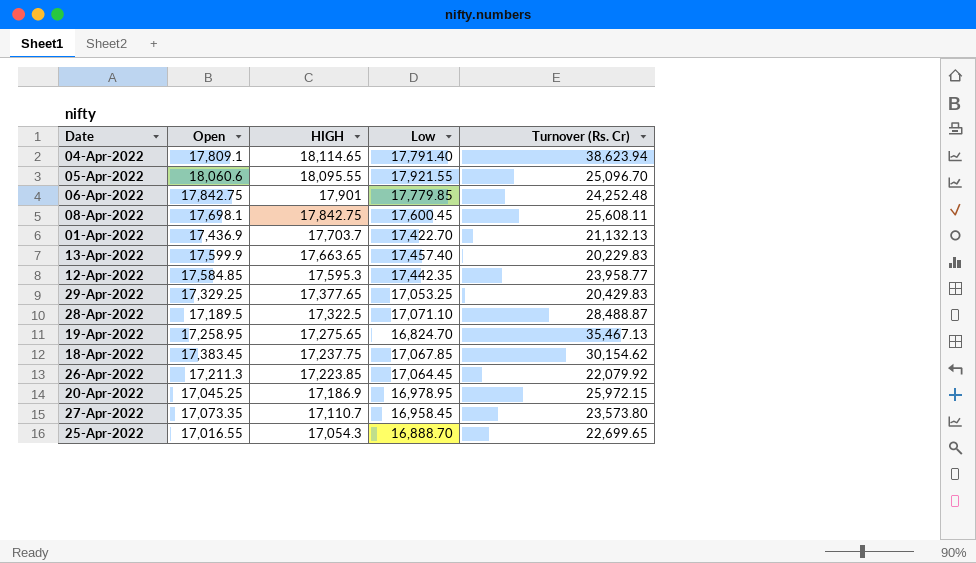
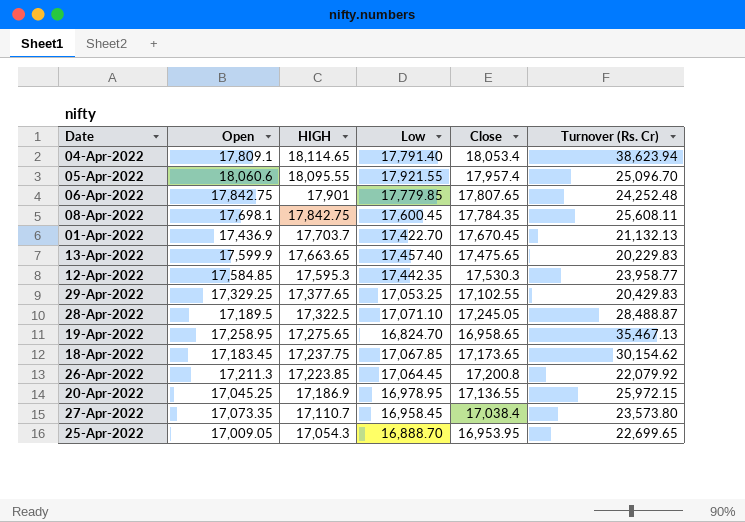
column Close | position: none -> 5
18-Apr-2022 | Open: 17,383.45 -> 17,183.45
25-Apr-2022 | Open: 17,016.55 -> 17,009.05

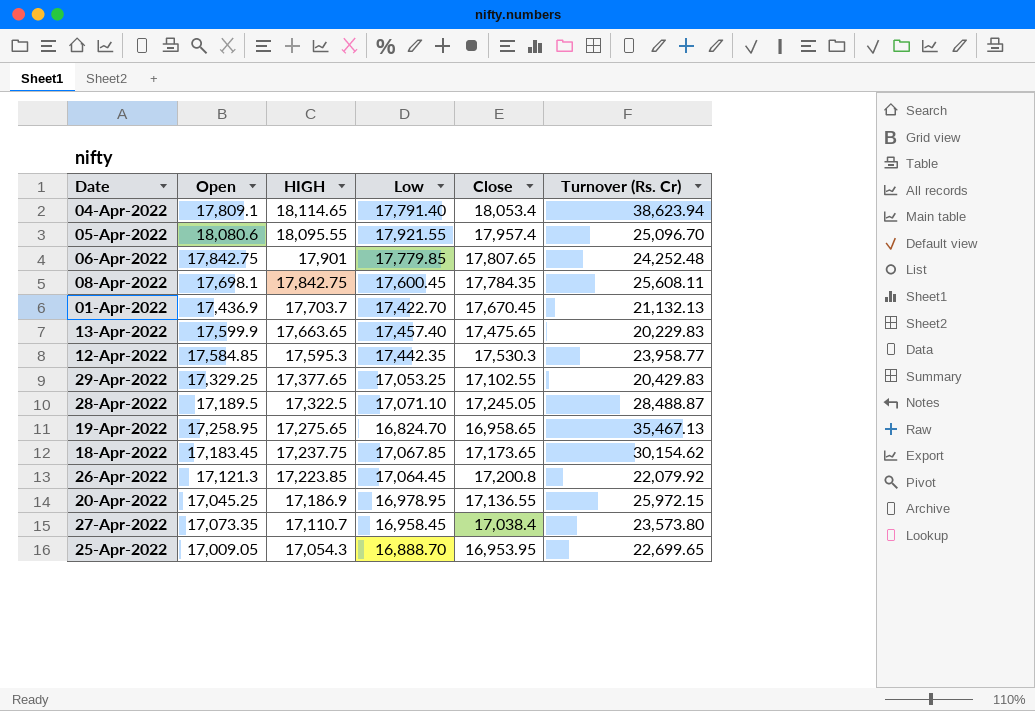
05-Apr-2022 | Open: 18,060.6 -> 18,080.6
26-Apr-2022 | Open: 17,211.3 -> 17,121.3

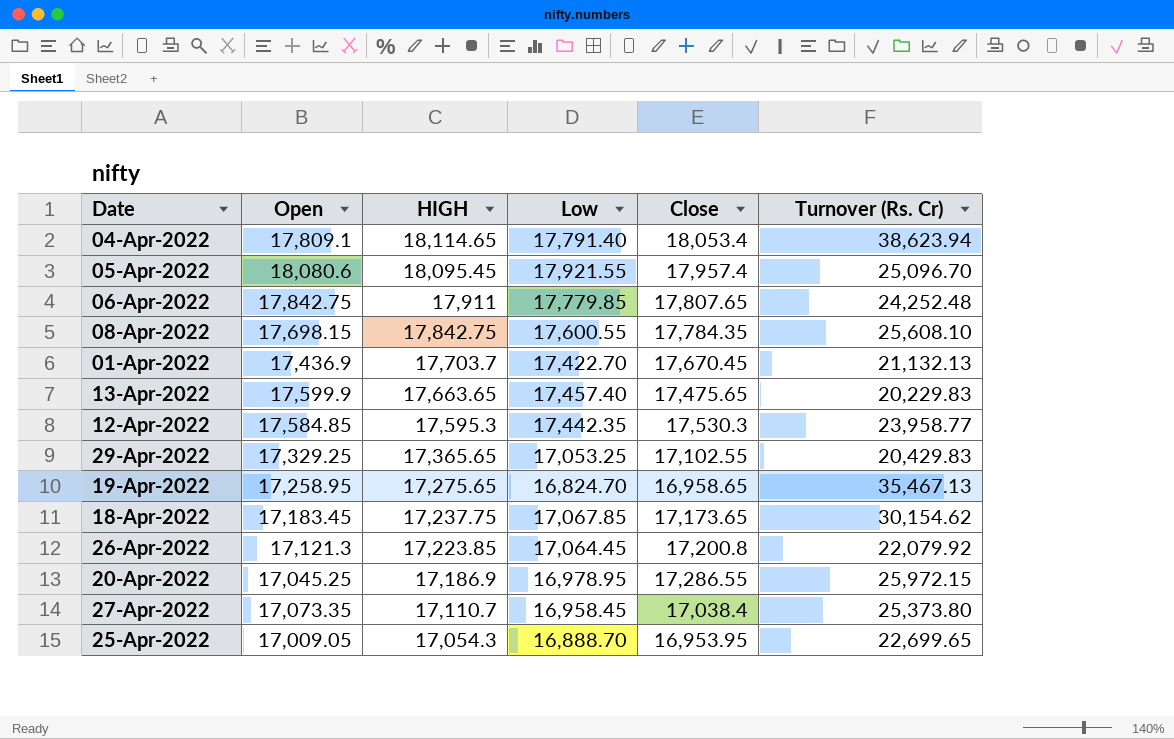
row 28-Apr-2022: 17,189.5 | 17,322.5 | 17,071.10 | 17,245.05 | 28,488.87 -> none
05-Apr-2022 | HIGH: 18,095.55 -> 18,095.45
06-Apr-2022 | HIGH: 17,901 -> 17,911
08-Apr-2022 | Open: 17,698.1 -> 17,698.15
08-Apr-2022 | Low: 17,600.45 -> 17,600.55
08-Apr-2022 | Turnover (Rs. Cr): 25,608.11 -> 25,608.10
29-Apr-2022 | HIGH: 17,377.65 -> 17,365.65
20-Apr-2022 | Close: 17,136.55 -> 17,286.55
27-Apr-2022 | Turnover (Rs. Cr): 23,573.80 -> 25,373.80

